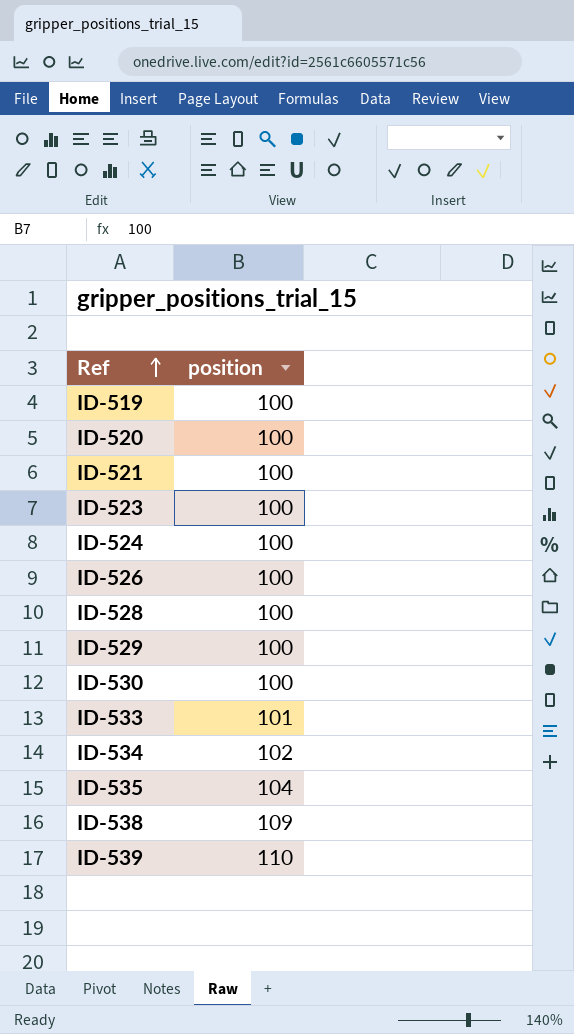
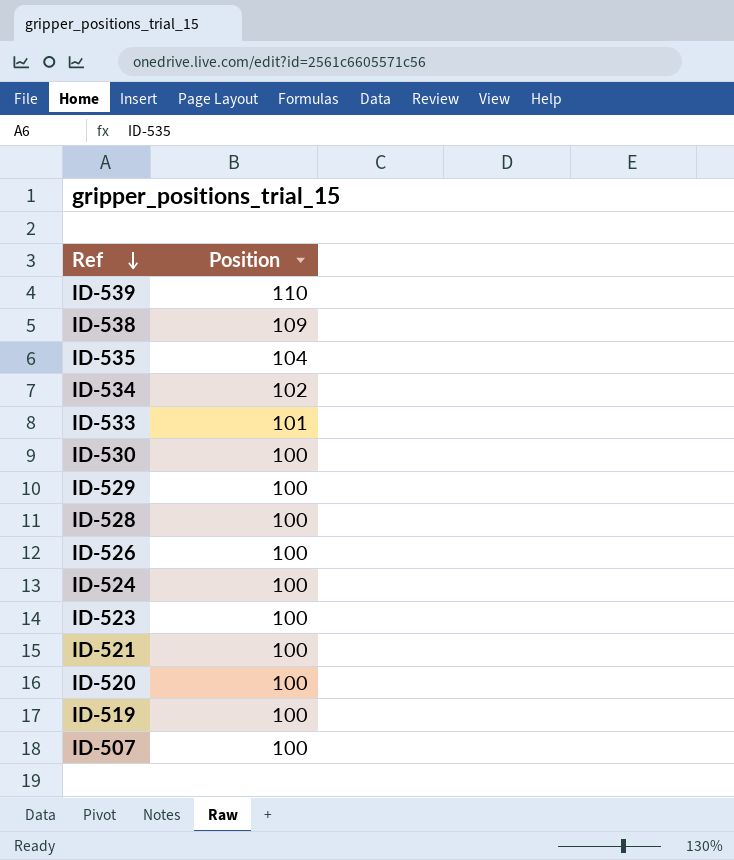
row order: Ref ascending -> Ref descending
column name: position -> Position
row ID-507: none -> 100

